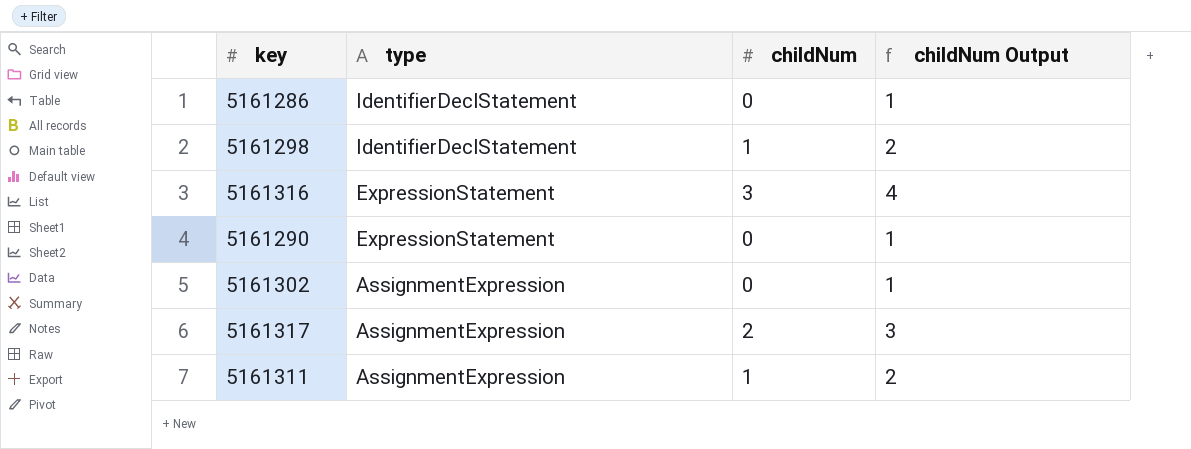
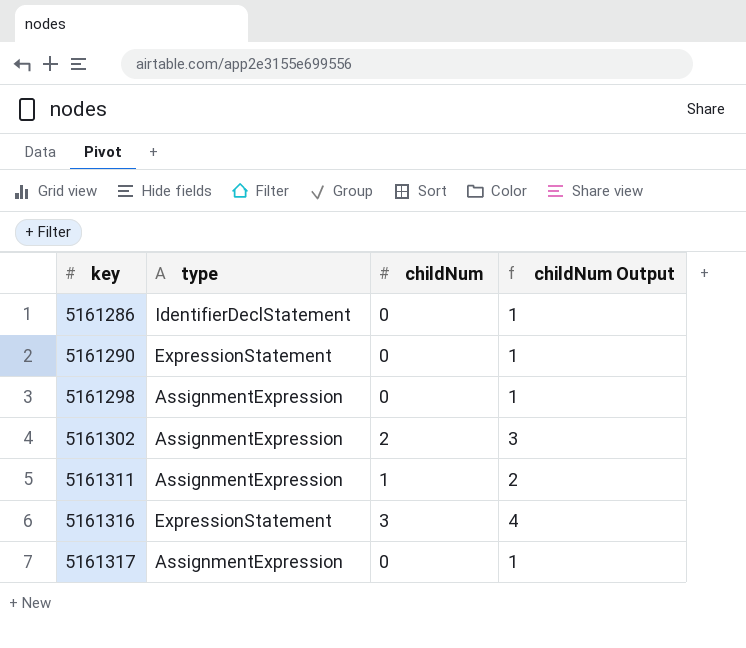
row order: type descending -> key ascending
5161298 | type: IdentifierDeclStatement -> AssignmentExpression
5161298 | childNum: 1 -> 0
5161298 | childNum Output: 2 -> 1
5161302 | childNum: 0 -> 2
5161302 | childNum Output: 1 -> 3
5161317 | childNum: 2 -> 0
5161317 | childNum Output: 3 -> 1

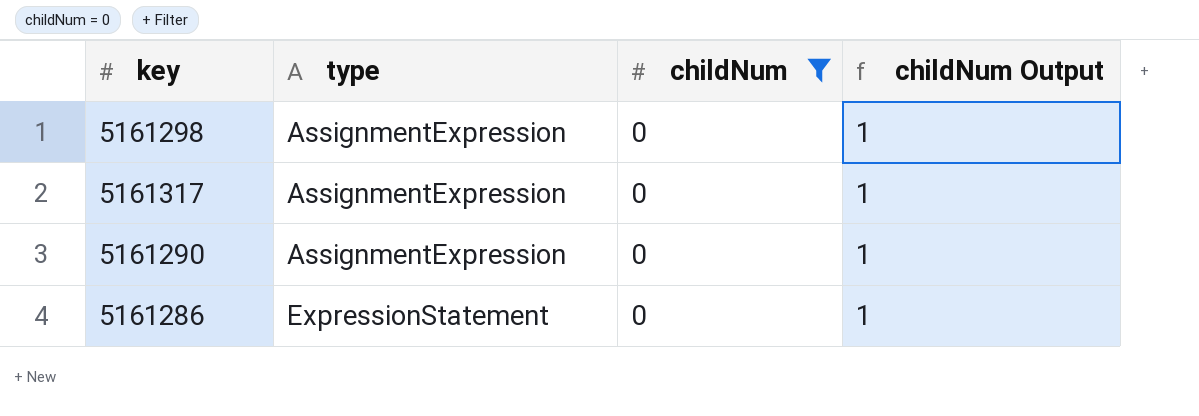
filter: none -> childNum = 0
row order: key ascending -> type ascending
5161290 | type: ExpressionStatement -> AssignmentExpression
5161286 | type: IdentifierDeclStatement -> ExpressionStatement

